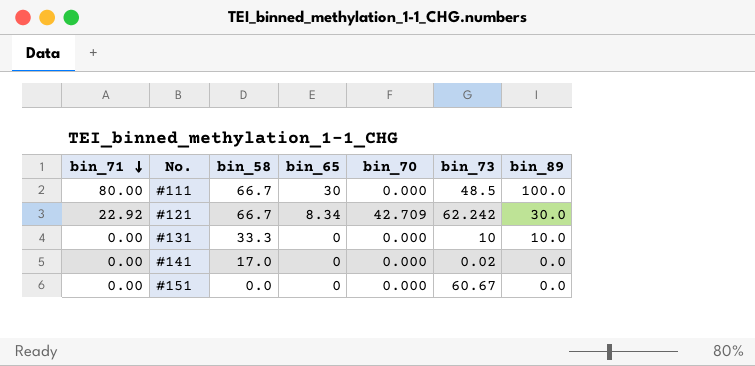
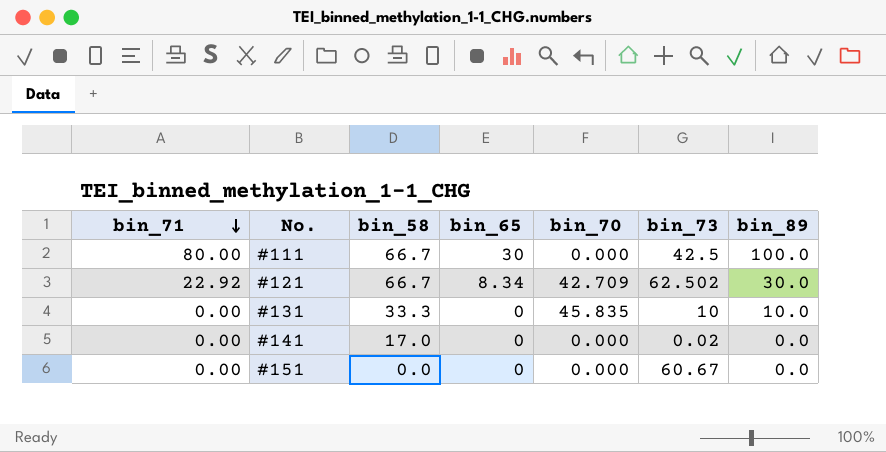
#111 | bin_73: 48.5 -> 42.5
#121 | bin_73: 62.242 -> 62.502
#131 | bin_70: 0.000 -> 45.835

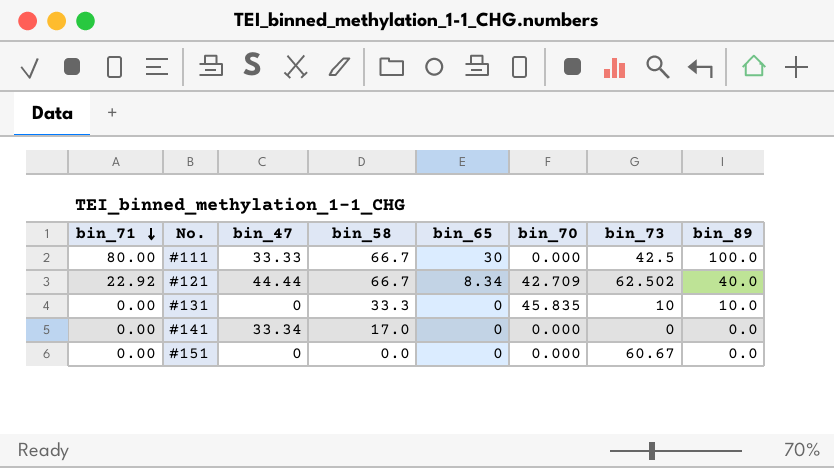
column bin_47 | position: none -> 3
#121 | bin_89: 30.0 -> 40.0
#141 | bin_73: 0.02 -> 0

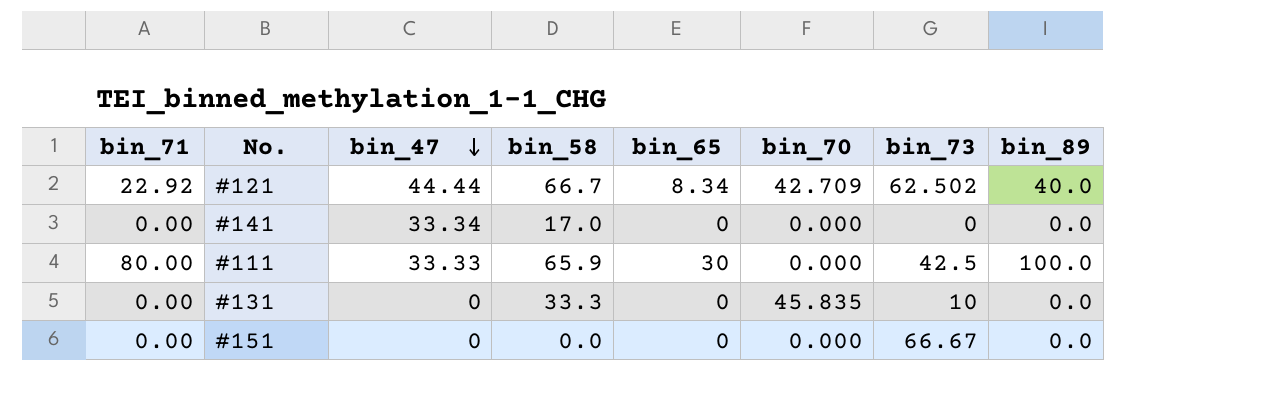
row order: bin_71 descending -> bin_47 descending
#111 | bin_58: 66.7 -> 65.9
#131 | bin_89: 10.0 -> 0.0
#151 | bin_73: 60.67 -> 66.67

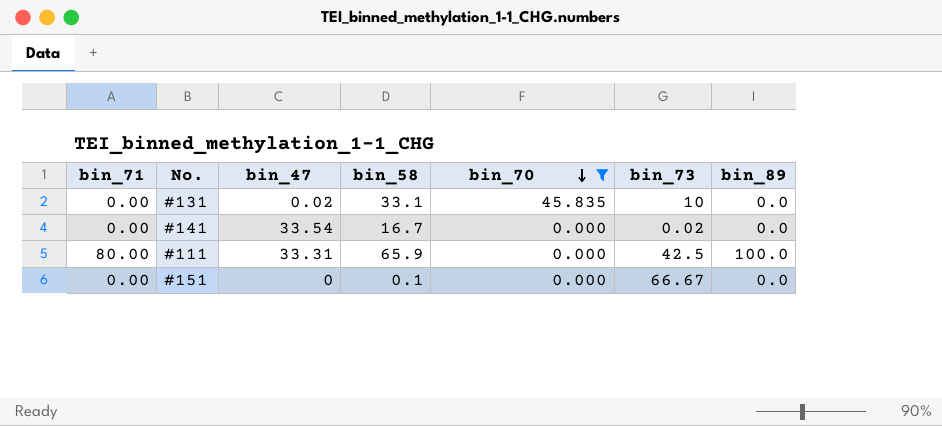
filter: none -> bin_70 != 42.709
row order: bin_47 descending -> bin_70 descending
column bin_65 | position: 5 -> none
#131 | bin_47: 0 -> 0.02
#131 | bin_58: 33.3 -> 33.1
#141 | bin_47: 33.34 -> 33.54
#141 | bin_58: 17.0 -> 16.7
#141 | bin_73: 0 -> 0.02
#111 | bin_47: 33.33 -> 33.31
#151 | bin_58: 0.0 -> 0.1

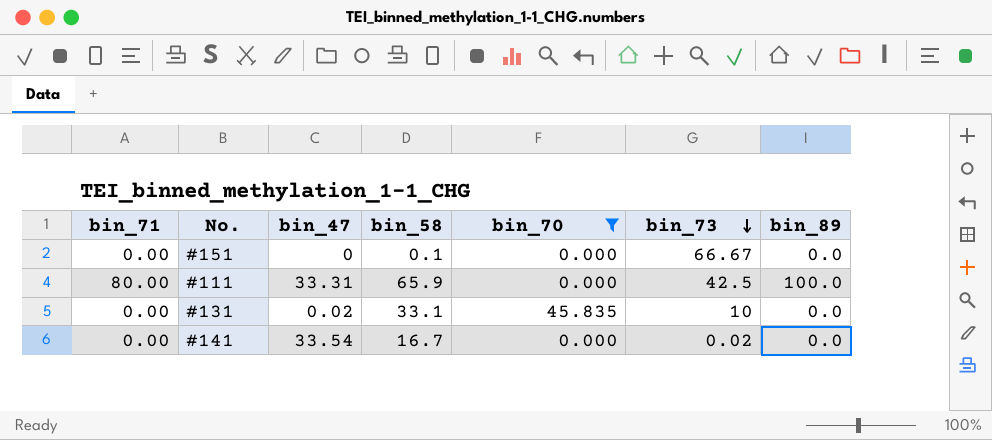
row order: bin_70 descending -> bin_73 descending

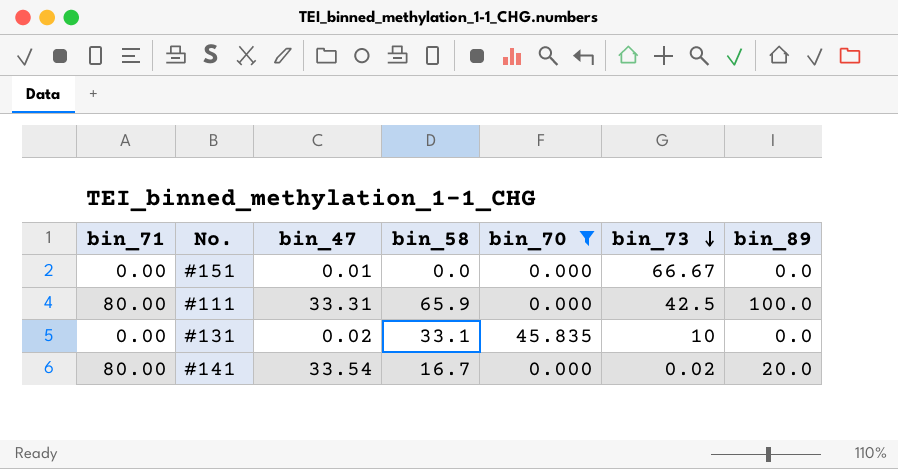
#151 | bin_47: 0 -> 0.01
#151 | bin_58: 0.1 -> 0.0
#141 | bin_71: 0.00 -> 80.00
#141 | bin_89: 0.0 -> 20.0

